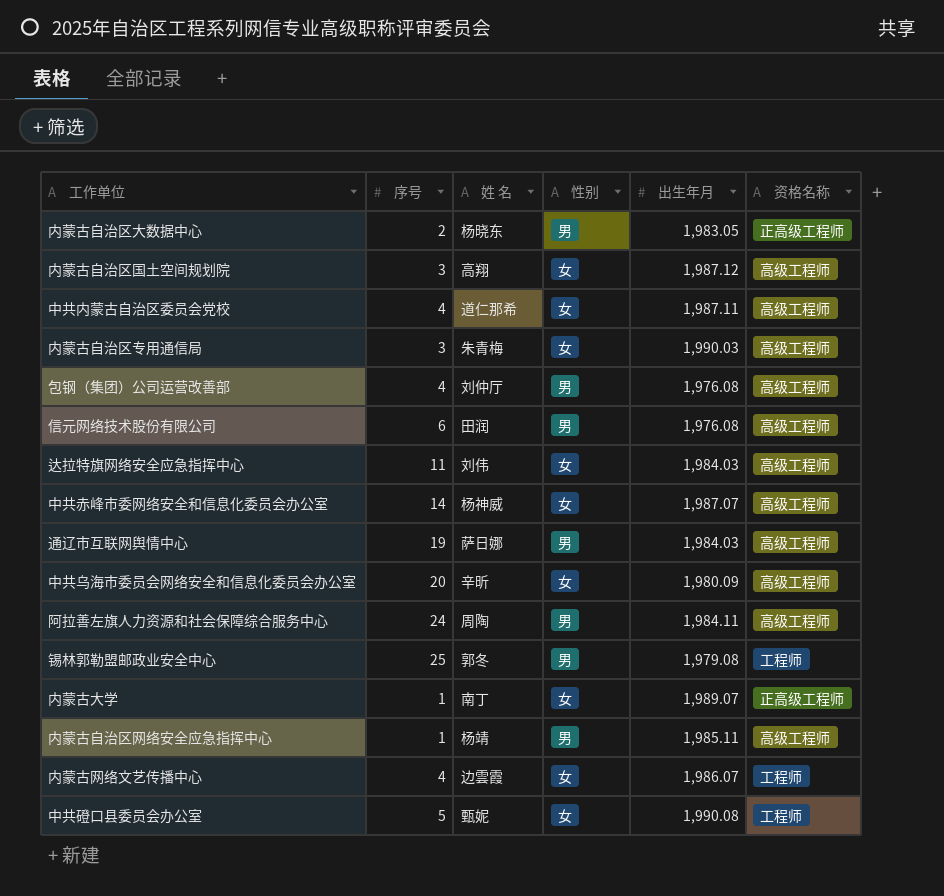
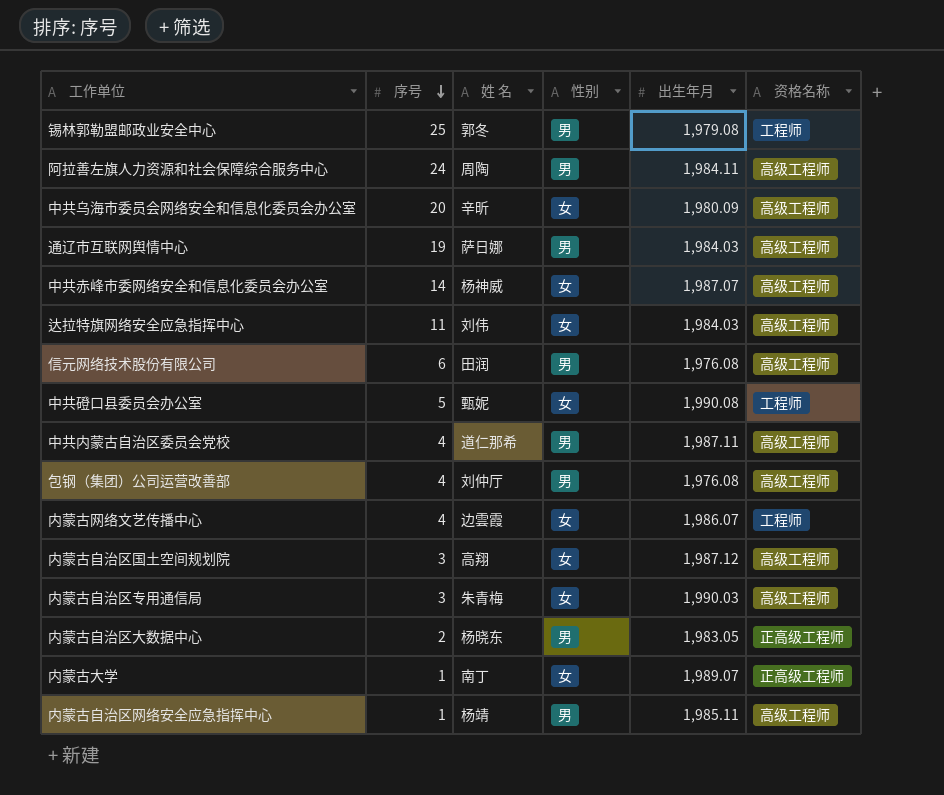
row order: none -> 序号 descending
中共内蒙古自治区委员会党校 | 性别: 女 -> 男

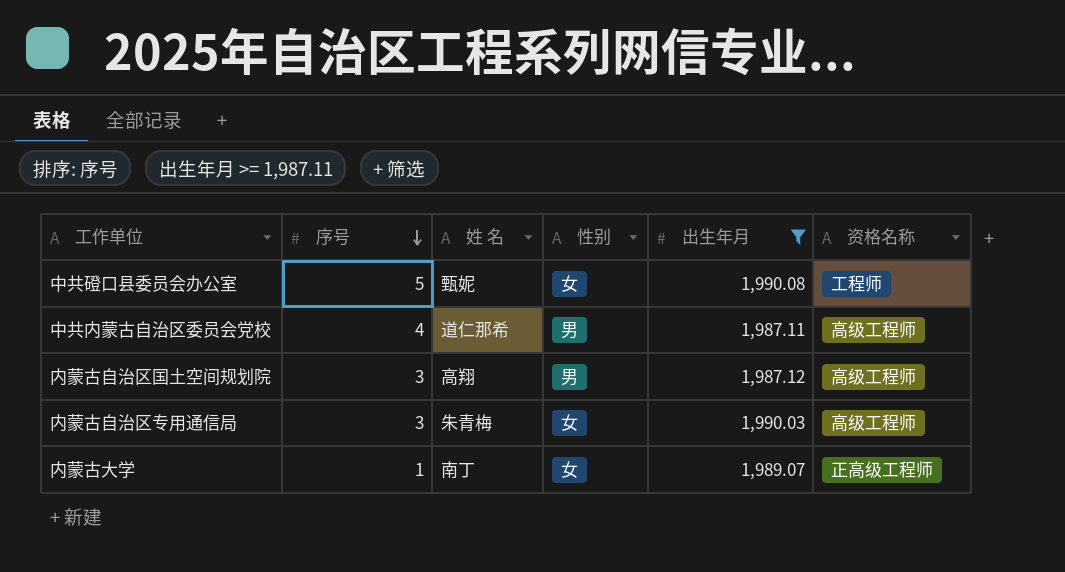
filter: none -> 出生年月 >= 1,987.11
内蒙古自治区国土空间规划院 | 性别: 女 -> 男

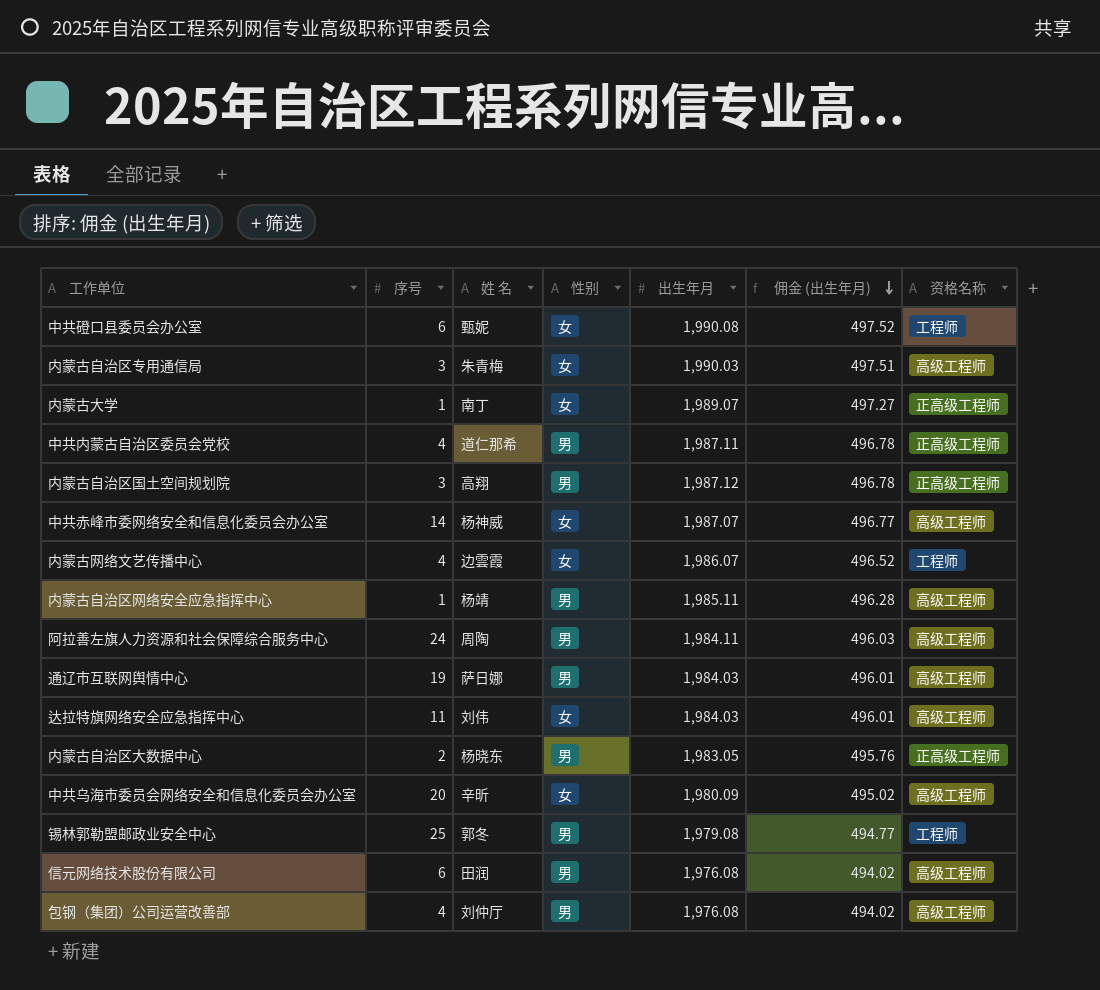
filter: 出生年月 >= 1,987.11 -> none
row order: 序号 descending -> 佣金 (出生年月) descending
column 佣金 (出生年月) | formula: none -> [出生年月] * 0.25
中共磴口县委员会办公室 | 序号: 5 -> 6
中共内蒙古自治区委员会党校 | 资格名称: 高级工程师 -> 正高级工程师
内蒙古自治区国土空间规划院 | 资格名称: 高级工程师 -> 正高级工程师

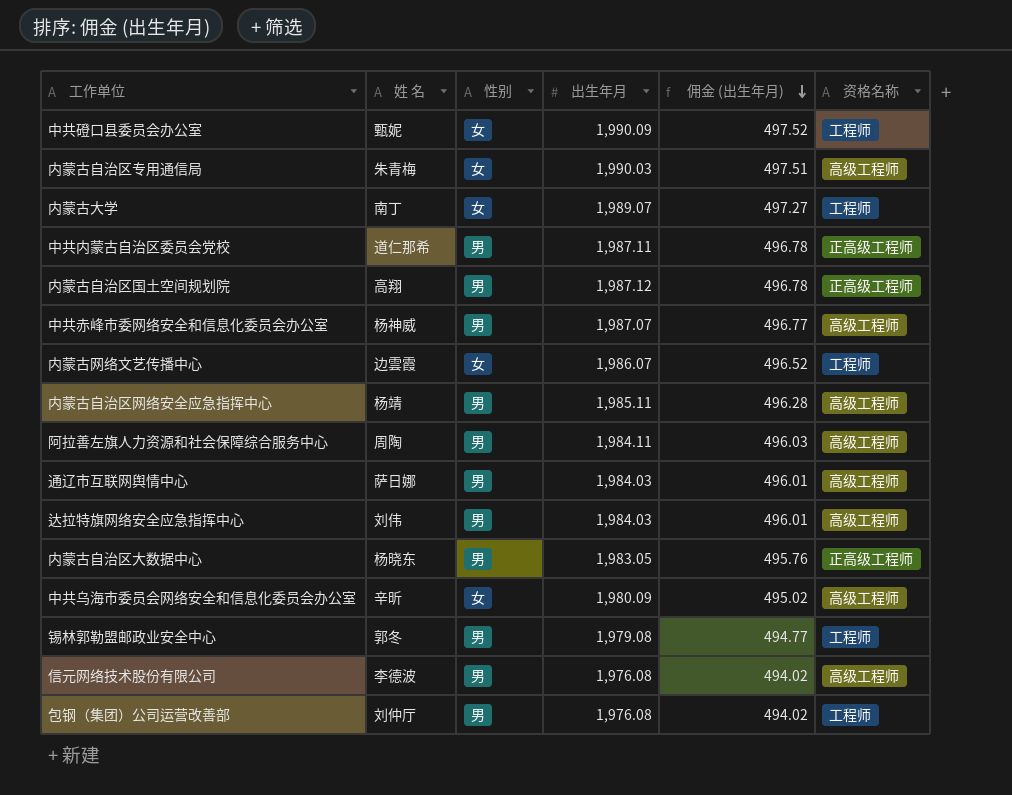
column 序号 | position: 2 -> none
中共磴口县委员会办公室 | 出生年月: 1,990.08 -> 1,990.09
内蒙古大学 | 资格名称: 正高级工程师 -> 工程师
中共赤峰市委网络安全和信息化委员会办公室 | 性别: 女 -> 男
达拉特旗网络安全应急指挥中心 | 性别: 女 -> 男
信元网络技术股份有限公司 | 姓 名: 田润 -> 李德波
包钢（集团）公司运营改善部 | 资格名称: 高级工程师 -> 工程师

